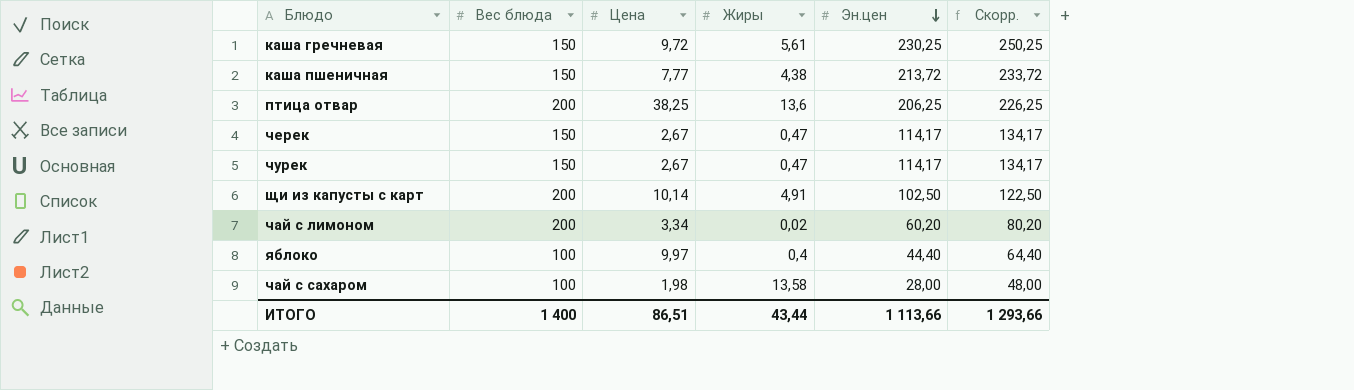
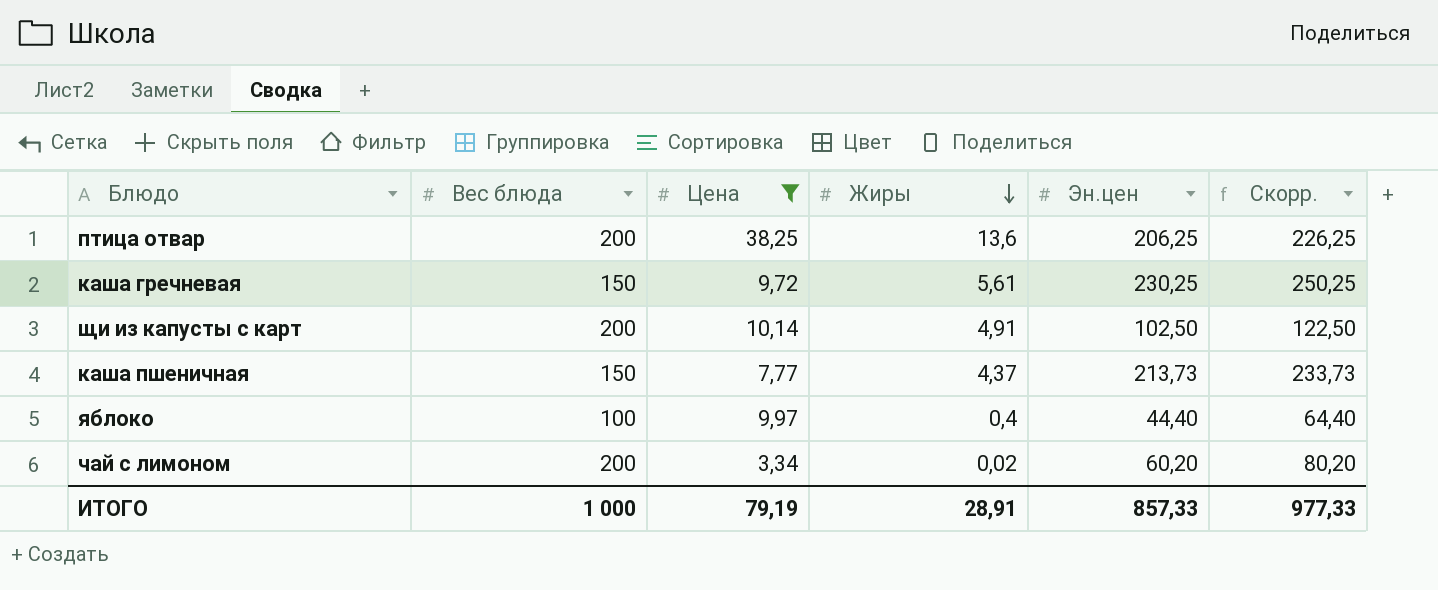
filter: none -> Цена >= 3,34
row order: Эн.цен descending -> Жиры descending
каша пшеничная | Жиры: 4,38 -> 4,37
каша пшеничная | Эн.цен: 213,72 -> 213,73
каша пшеничная | Скорр.: 233,72 -> 233,73
ИТОГО | Вес блюда: 1 400 -> 1 000
ИТОГО | Цена: 86,51 -> 79,19
ИТОГО | Жиры: 43,44 -> 28,91
ИТОГО | Эн.цен: 1 113,66 -> 857,33
ИТОГО | Скорр.: 1 293,66 -> 977,33

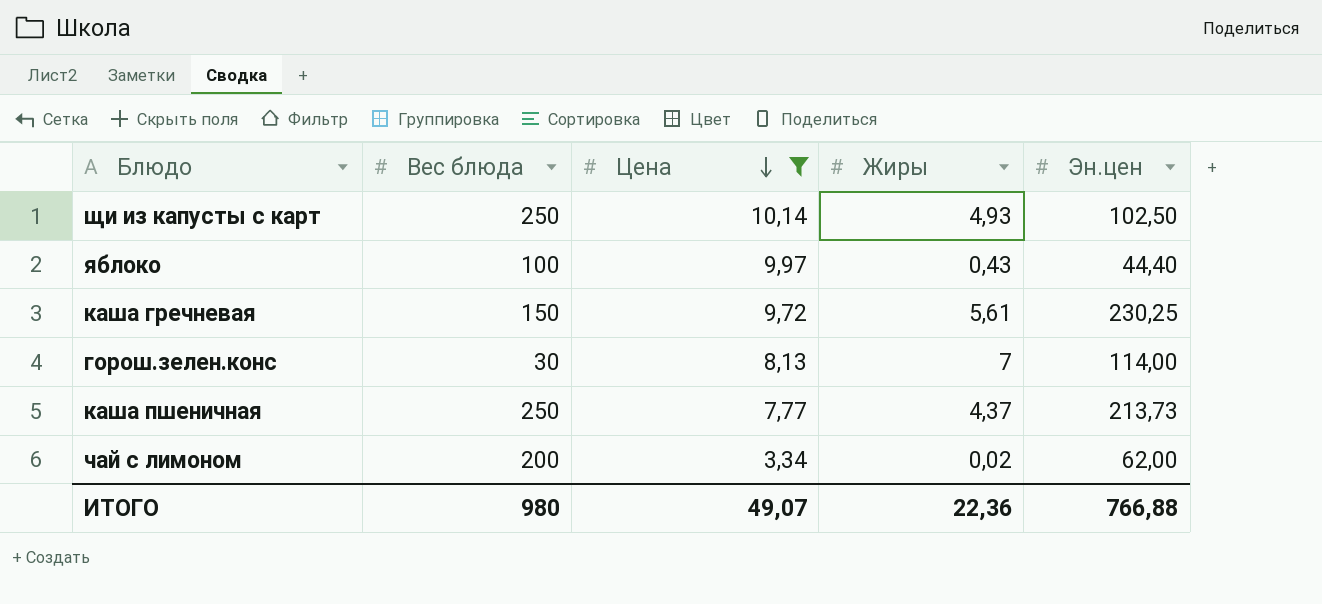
row order: Жиры descending -> Цена descending
column Скорр. | formula: [Эн.цен] + 20 -> none
row птица отвар: 200 | 38,25 | 13,6 | 206,25 | 226,25 -> none
щи из капусты с карт | Вес блюда: 200 -> 250
щи из капусты с карт | Жиры: 4,91 -> 4,93
яблоко | Жиры: 0,4 -> 0,43
row горош.зелен.конс: none -> 30 | 8,13 | 7 | 114,00
каша пшеничная | Вес блюда: 150 -> 250
чай с лимоном | Эн.цен: 60,20 -> 62,00
ИТОГО | Вес блюда: 1 000 -> 980
ИТОГО | Цена: 79,19 -> 49,07
ИТОГО | Жиры: 28,91 -> 22,36
ИТОГО | Эн.цен: 857,33 -> 766,88

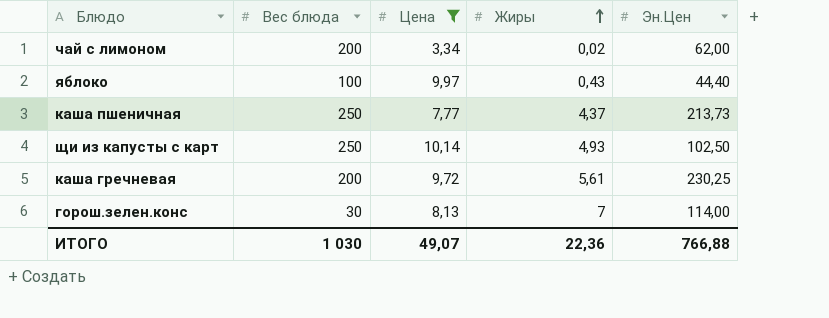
row order: Цена descending -> Жиры ascending
column name: Эн.цен -> Эн.Цен
каша гречневая | Вес блюда: 150 -> 200
ИТОГО | Вес блюда: 980 -> 1 030

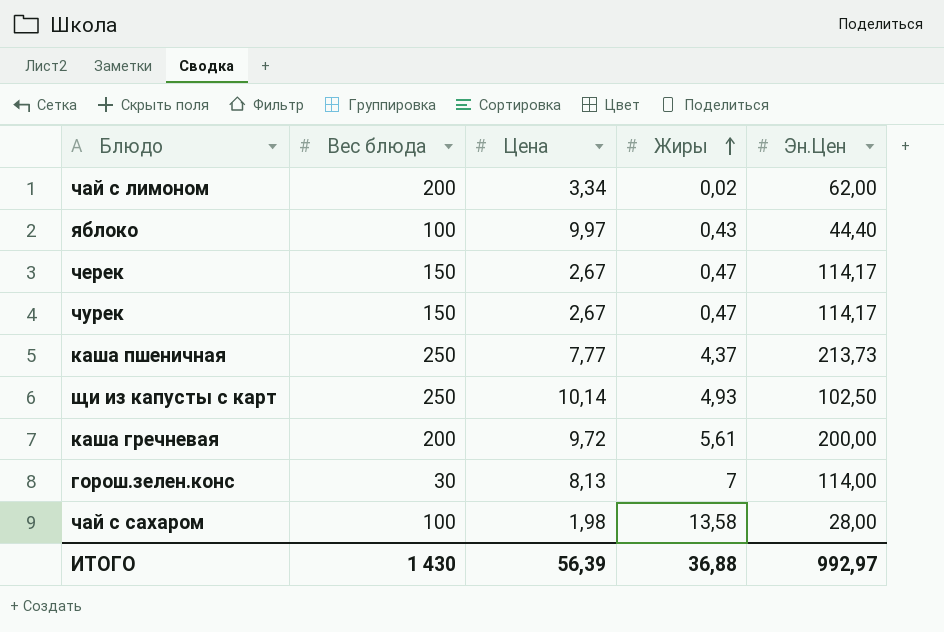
filter: Цена >= 3,34 -> none
каша гречневая | Эн.Цен: 230,25 -> 200,00
ИТОГО | Вес блюда: 1 030 -> 1 430
ИТОГО | Цена: 49,07 -> 56,39
ИТОГО | Жиры: 22,36 -> 36,88
ИТОГО | Эн.Цен: 766,88 -> 992,97

